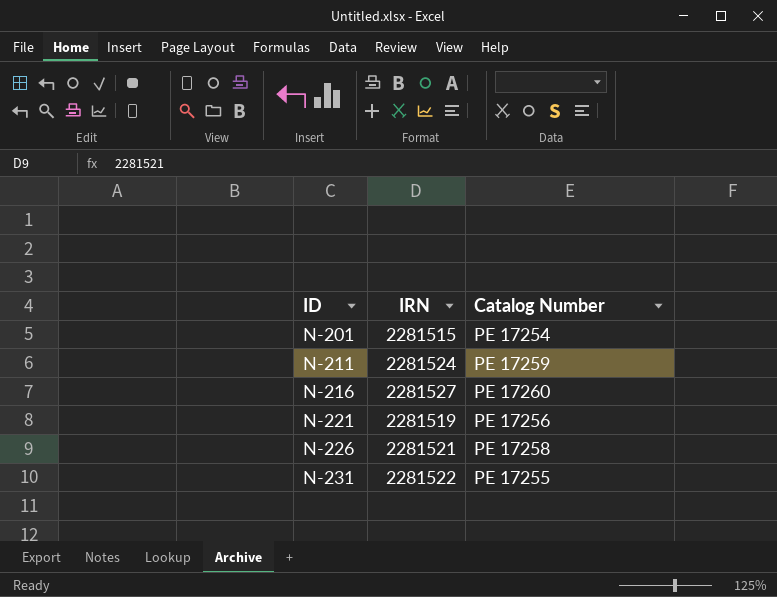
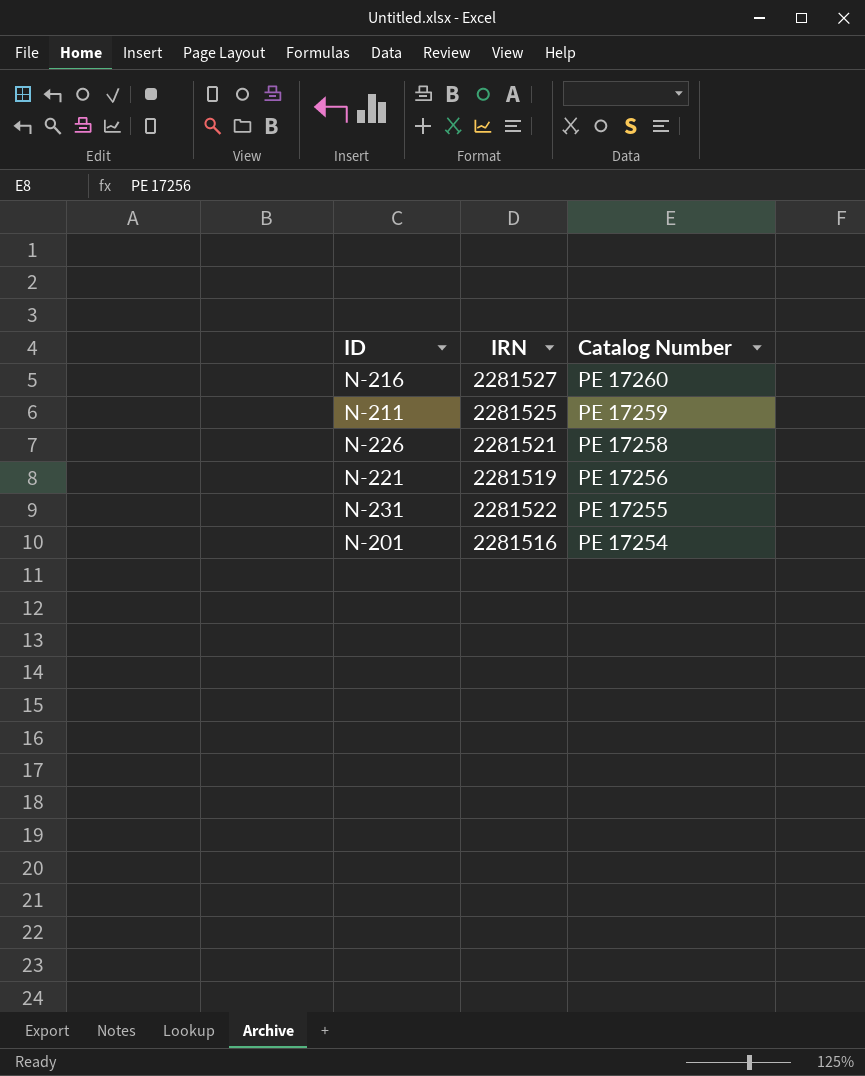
row order: ID ascending -> Catalog Number descending
N-211 | IRN: 2281524 -> 2281525
N-201 | IRN: 2281515 -> 2281516

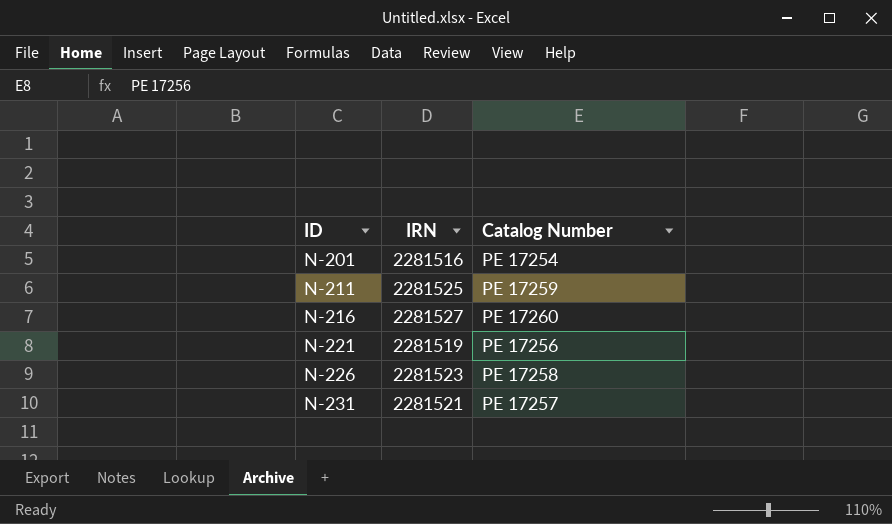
row order: Catalog Number descending -> ID ascending
N-226 | IRN: 2281521 -> 2281523
N-231 | IRN: 2281522 -> 2281521
N-231 | Catalog Number: PE 17255 -> PE 17257

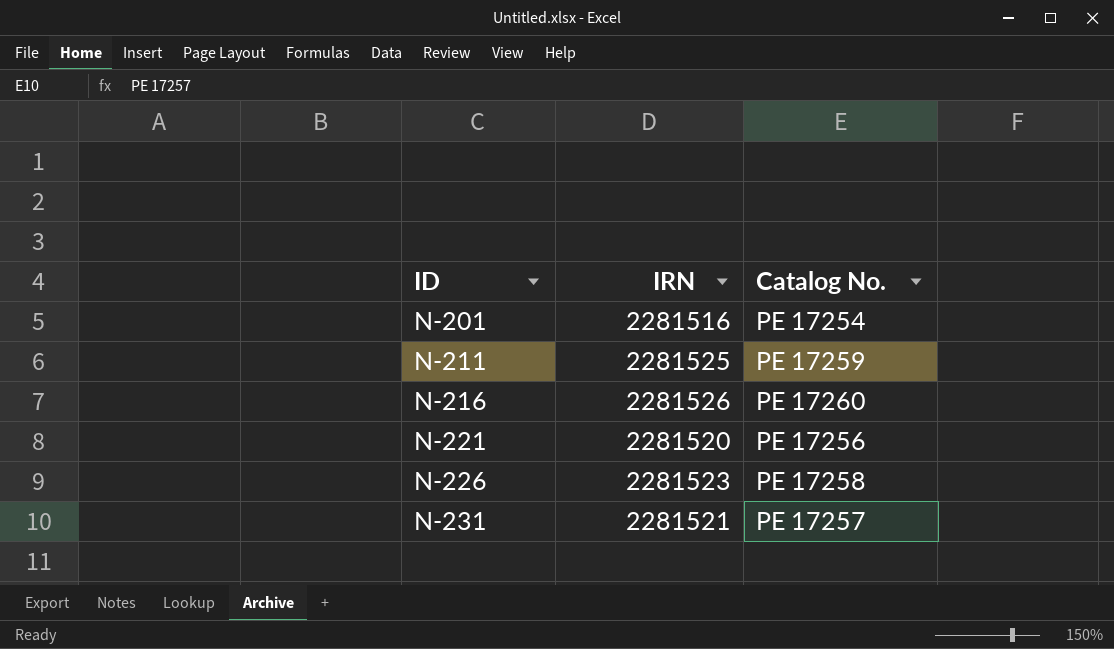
column name: Catalog Number -> Catalog No.
N-216 | IRN: 2281527 -> 2281526
N-221 | IRN: 2281519 -> 2281520

